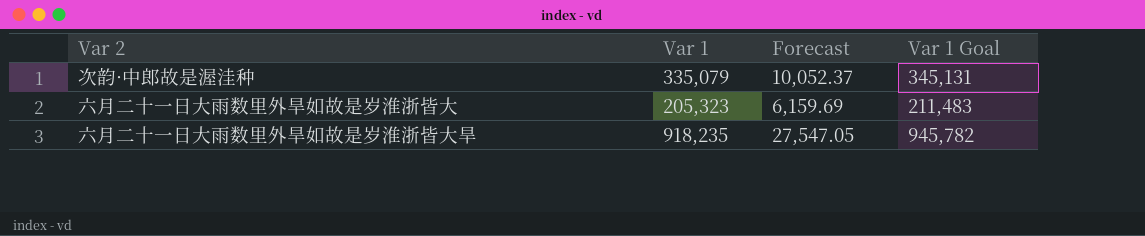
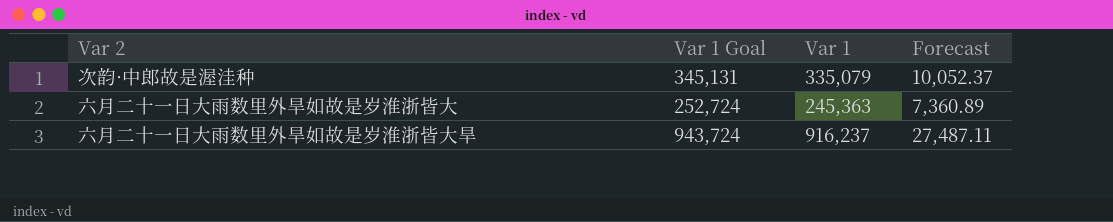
column Var 1 Goal | position: 4 -> 2
六月二十一日大雨数里外旱如故是岁淮浙皆大 | Var 1 Goal: 211,483 -> 252,724
六月二十一日大雨数里外旱如故是岁淮浙皆大 | Var 1: 205,323 -> 245,363
六月二十一日大雨数里外旱如故是岁淮浙皆大 | Forecast: 6,159.69 -> 7,360.89
六月二十一日大雨数里外旱如故是岁淮浙皆大旱 | Var 1 Goal: 945,782 -> 943,724
六月二十一日大雨数里外旱如故是岁淮浙皆大旱 | Var 1: 918,235 -> 916,237
六月二十一日大雨数里外旱如故是岁淮浙皆大旱 | Forecast: 27,547.05 -> 27,487.11

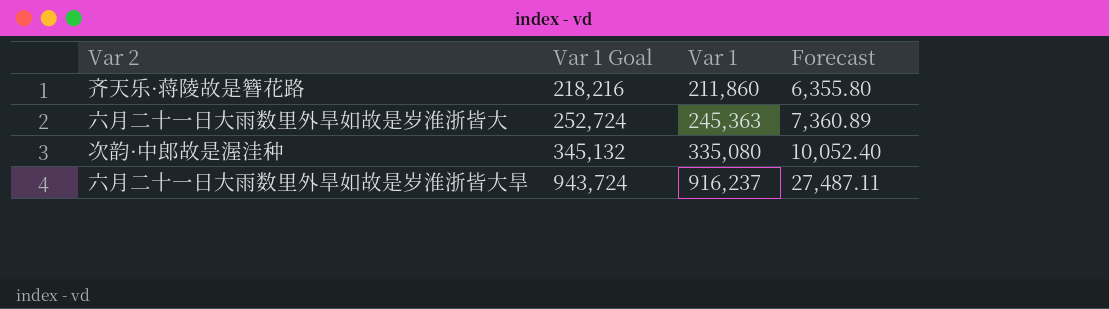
row order: none -> Var 1 Goal ascending
row 齐天乐·蒋陵故是簪花路: none -> 218,216 | 211,860 | 6,355.80
次韵·中郎故是渥洼种 | Var 1 Goal: 345,131 -> 345,132
次韵·中郎故是渥洼种 | Var 1: 335,079 -> 335,080
次韵·中郎故是渥洼种 | Forecast: 10,052.37 -> 10,052.40

